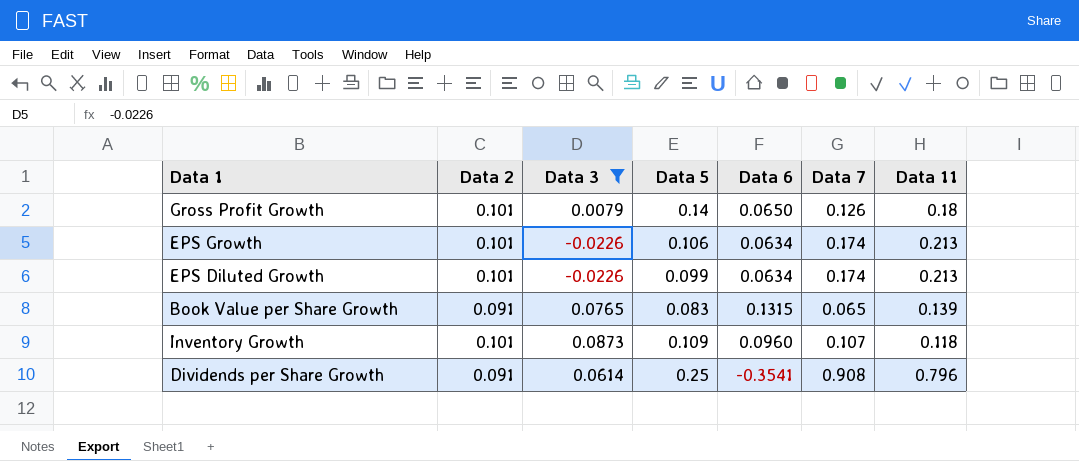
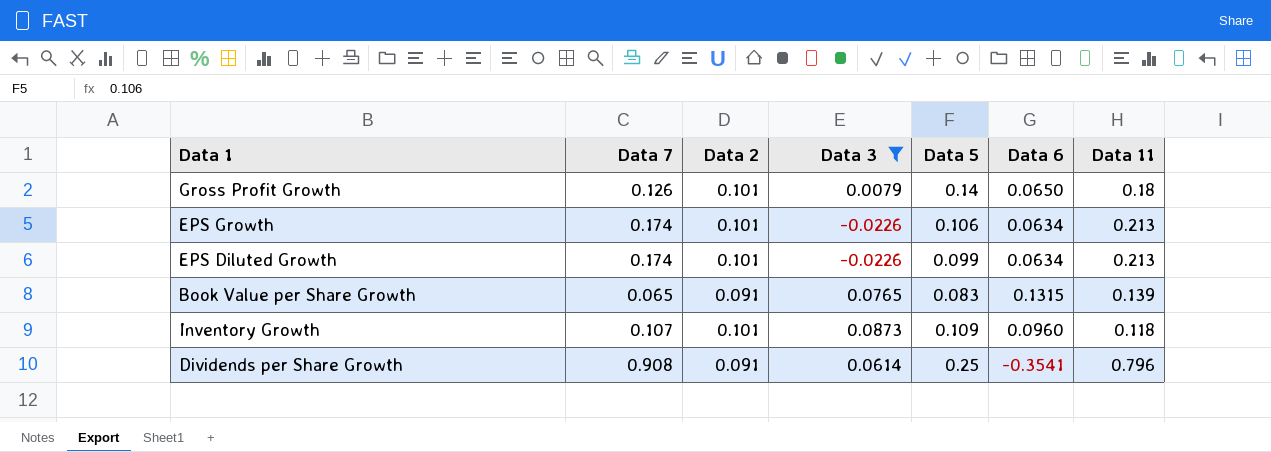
column Data 7 | position: 6 -> 2

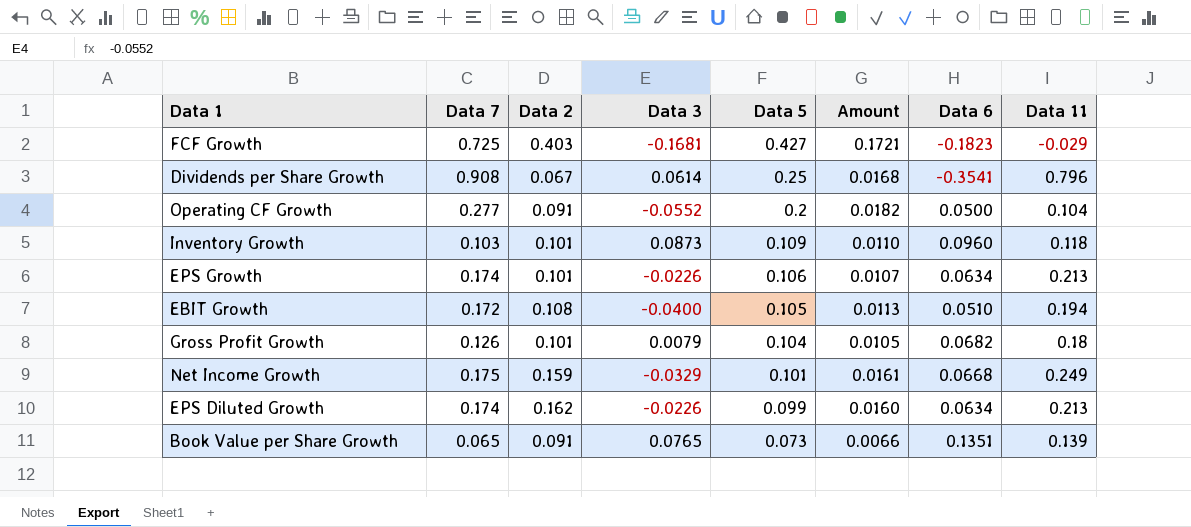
filter: Data 3 >= -0.0226 -> none
row order: none -> Data 5 descending
column Amount | formula: none -> [Data 2] * [Data 5]
Dividends per Share Growth | Data 2: 0.091 -> 0.067
Inventory Growth | Data 7: 0.107 -> 0.103
Gross Profit Growth | Data 5: 0.14 -> 0.104
Gross Profit Growth | Data 6: 0.0650 -> 0.0682
EPS Diluted Growth | Data 2: 0.101 -> 0.162
Book Value per Share Growth | Data 5: 0.083 -> 0.073
Book Value per Share Growth | Data 6: 0.1315 -> 0.1351

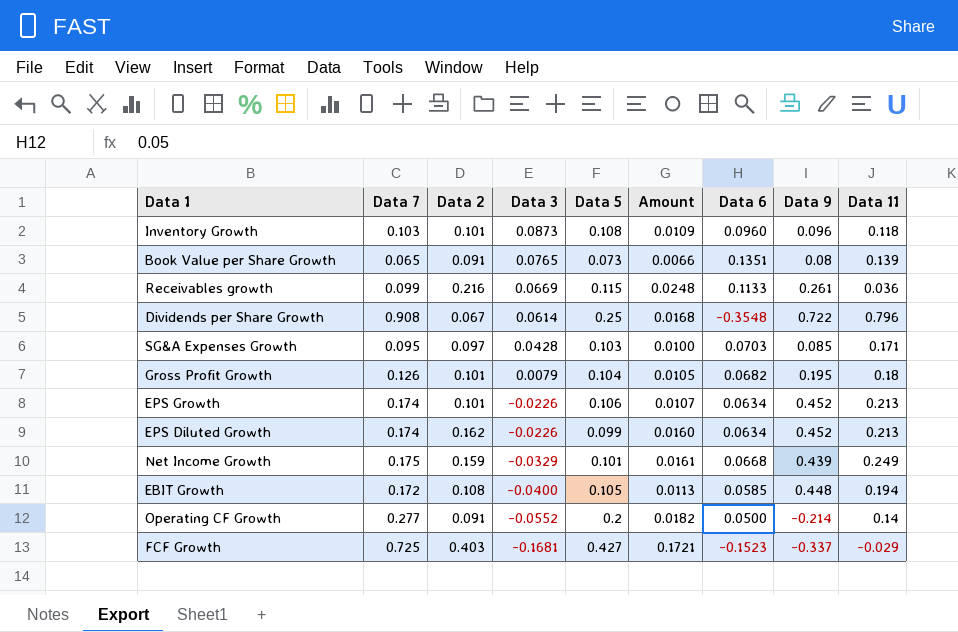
row order: Data 5 descending -> Data 3 descending
column Data 9 | position: none -> 8
Inventory Growth | Data 5: 0.109 -> 0.108
Inventory Growth | Amount: 0.0110 -> 0.0109
row Receivables growth: none -> 0.099 | 0.216 | 0.0669 | 0.115 | 0.0248 | 0.1133 | 0.261 | 0.036
Dividends per Share Growth | Data 6: -0.3541 -> -0.3548
row SG&A Expenses Growth: none -> 0.095 | 0.097 | 0.0428 | 0.103 | 0.0100 | 0.0703 | 0.085 | 0.171
EBIT Growth | Data 6: 0.0510 -> 0.0585
Operating CF Growth | Data 11: 0.104 -> 0.14
FCF Growth | Data 6: -0.1823 -> -0.1523

